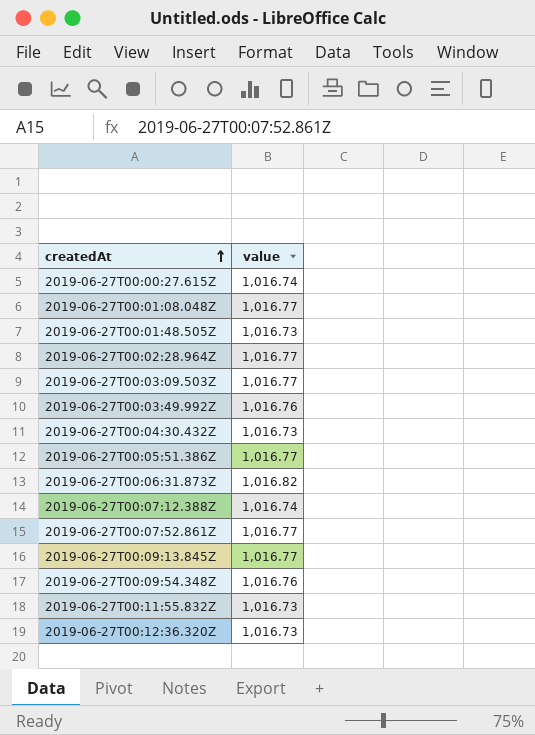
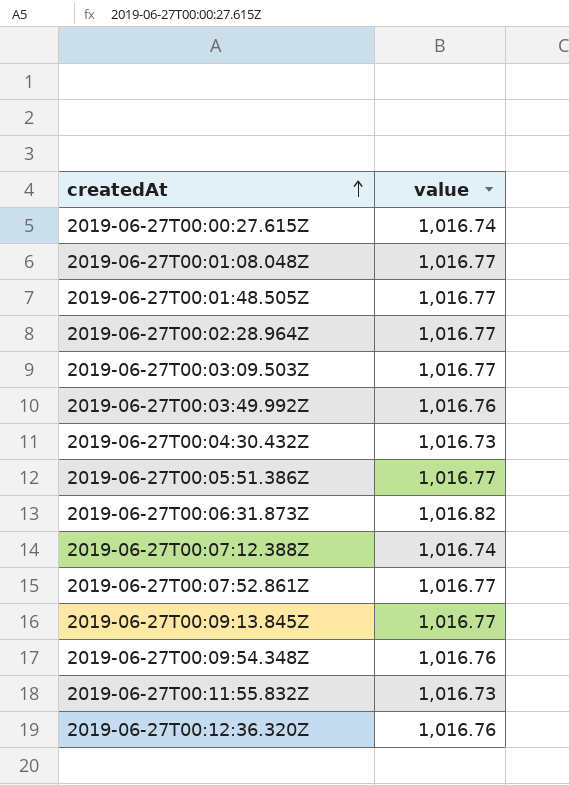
2019-06-27T00:01:48.505Z | value: 1,016.73 -> 1,016.77
2019-06-27T00:12:36.320Z | value: 1,016.73 -> 1,016.76

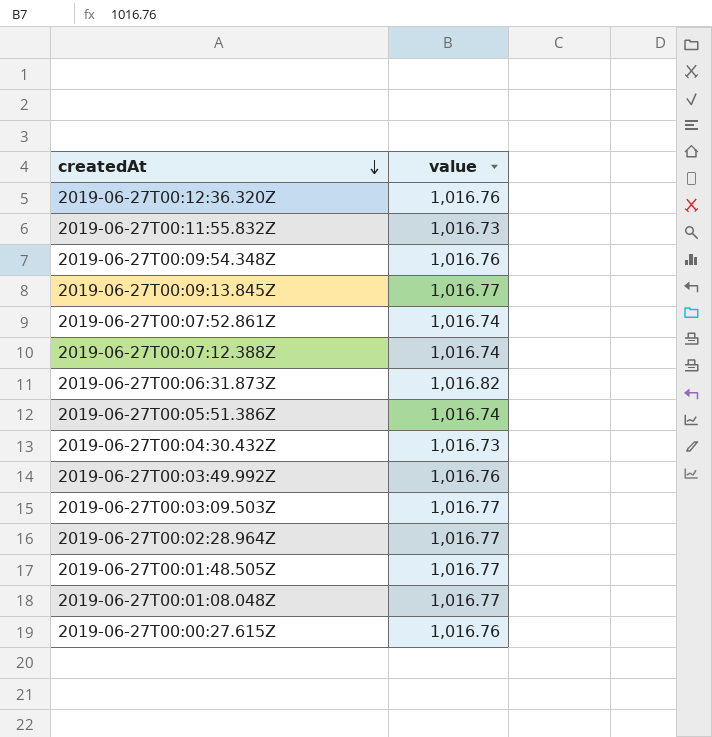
row order: createdAt ascending -> createdAt descending
2019-06-27T00:07:52.861Z | value: 1,016.77 -> 1,016.74
2019-06-27T00:05:51.386Z | value: 1,016.77 -> 1,016.74
2019-06-27T00:00:27.615Z | value: 1,016.74 -> 1,016.76

